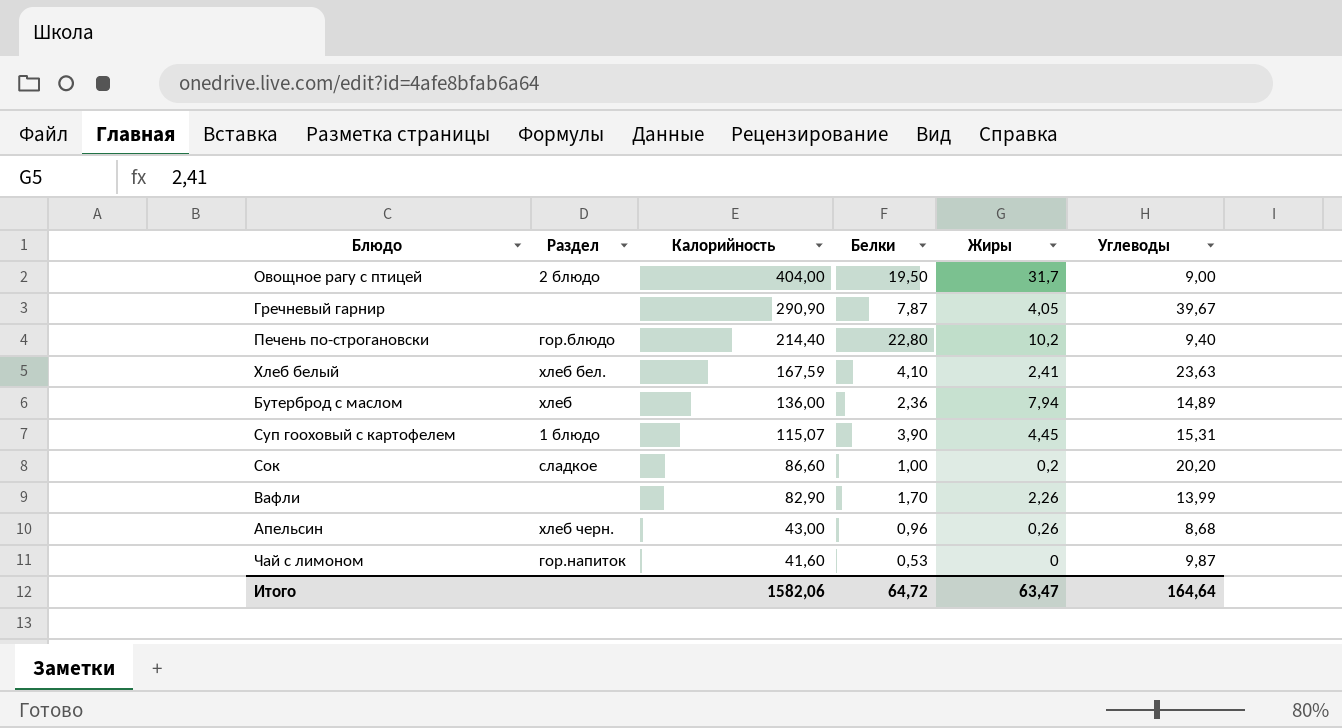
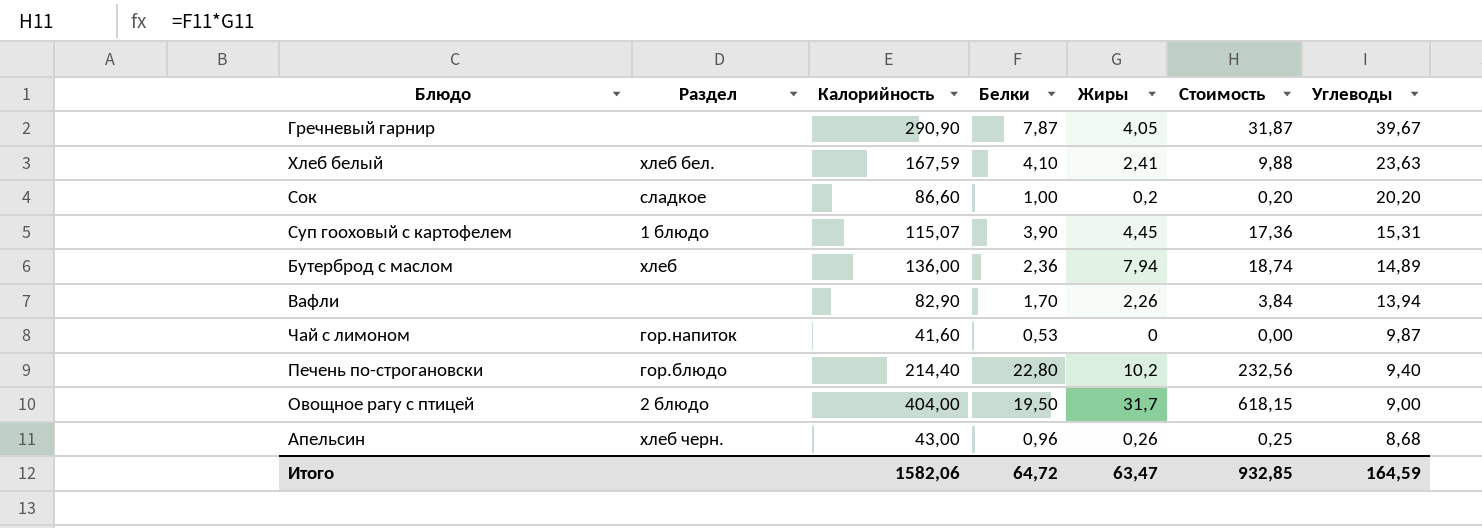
row order: Калорийность descending -> Углеводы descending
column Стоимость | formula: none -> [Белки] * [Жиры]
Вафли | Углеводы: 13,99 -> 13,94
Итого | Углеводы: 164,64 -> 164,59

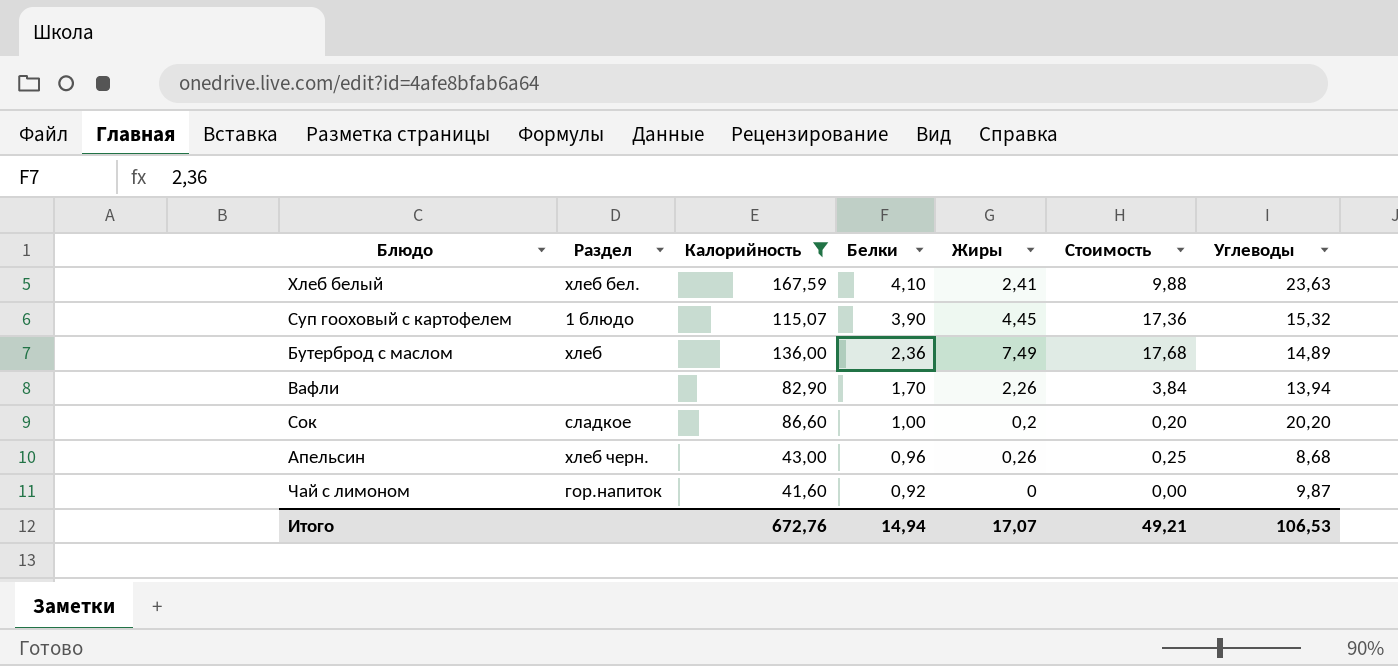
filter: none -> Калорийность <= 167,59
row order: Углеводы descending -> Белки descending
Суп гооховый с картофелем | Углеводы: 15,31 -> 15,32
Бутерброд с маслом | Жиры: 7,94 -> 7,49
Бутерброд с маслом | Стоимость: 18,74 -> 17,68
Чай с лимоном | Белки: 0,53 -> 0,92
Итого | Калорийность: 1582,06 -> 672,76
Итого | Белки: 64,72 -> 14,94
Итого | Жиры: 63,47 -> 17,07
Итого | Стоимость: 932,85 -> 49,21
Итого | Углеводы: 164,59 -> 106,53

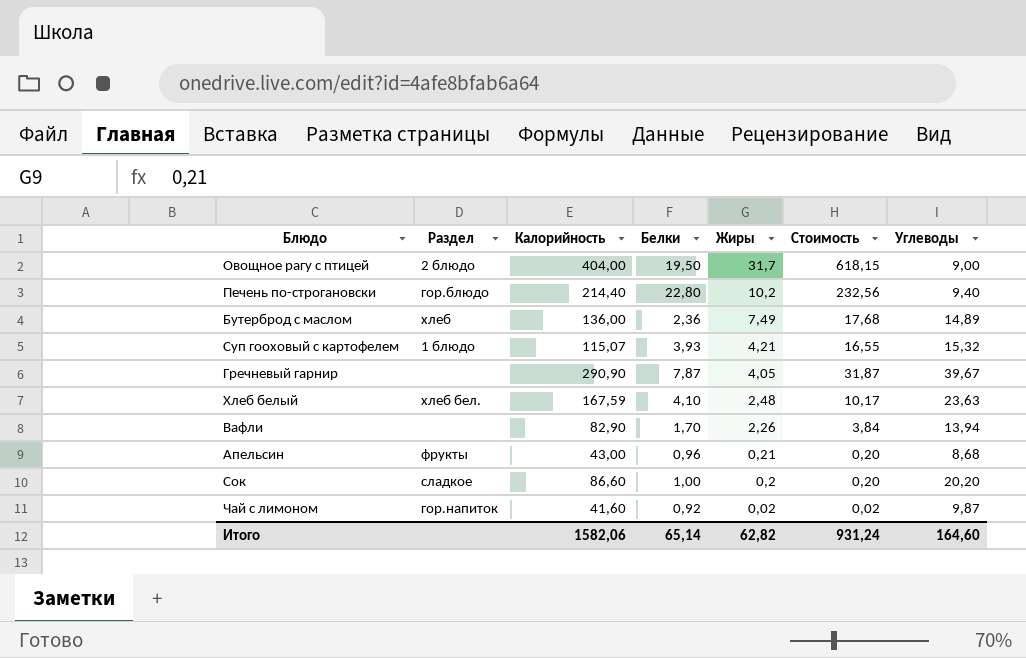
filter: Калорийность <= 167,59 -> none
row order: Белки descending -> Жиры descending
Суп гооховый с картофелем | Белки: 3,90 -> 3,93
Суп гооховый с картофелем | Жиры: 4,45 -> 4,21
Суп гооховый с картофелем | Стоимость: 17,36 -> 16,55
Хлеб белый | Жиры: 2,41 -> 2,48
Хлеб белый | Стоимость: 9,88 -> 10,17
Апельсин | Раздел: хлеб черн. -> фрукты
Апельсин | Жиры: 0,26 -> 0,21
Апельсин | Стоимость: 0,25 -> 0,20
Чай с лимоном | Жиры: 0 -> 0,02
Чай с лимоном | Стоимость: 0,00 -> 0,02
Итого | Калорийность: 672,76 -> 1582,06
Итого | Белки: 14,94 -> 65,14
Итого | Жиры: 17,07 -> 62,82
Итого | Стоимость: 49,21 -> 931,24
Итого | Углеводы: 106,53 -> 164,60

